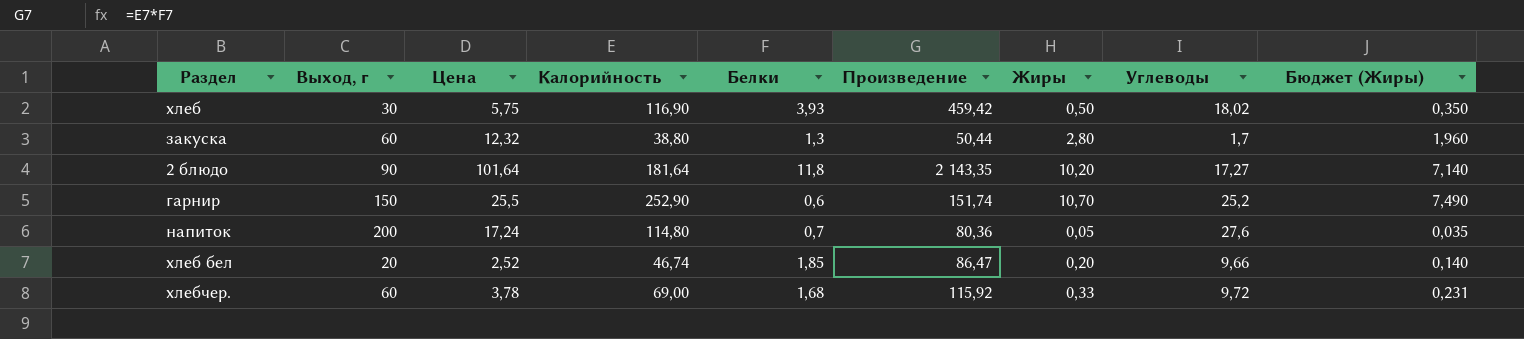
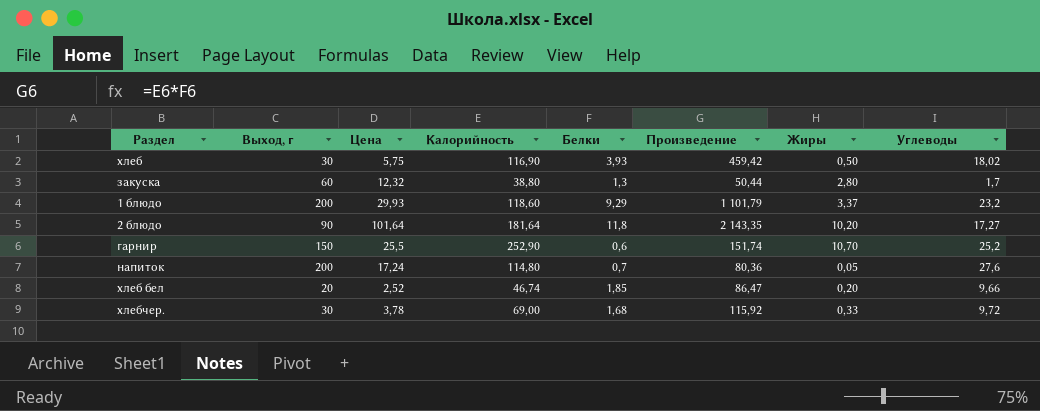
column Бюджет (Жиры) | formula: [Жиры] * 0,7 -> none
row 1 блюдо: none -> 200 | 29,93 | 118,60 | 9,29 | 1 101,79 | 3,37 | 23,2
хлебчер. | Выход, г: 60 -> 30

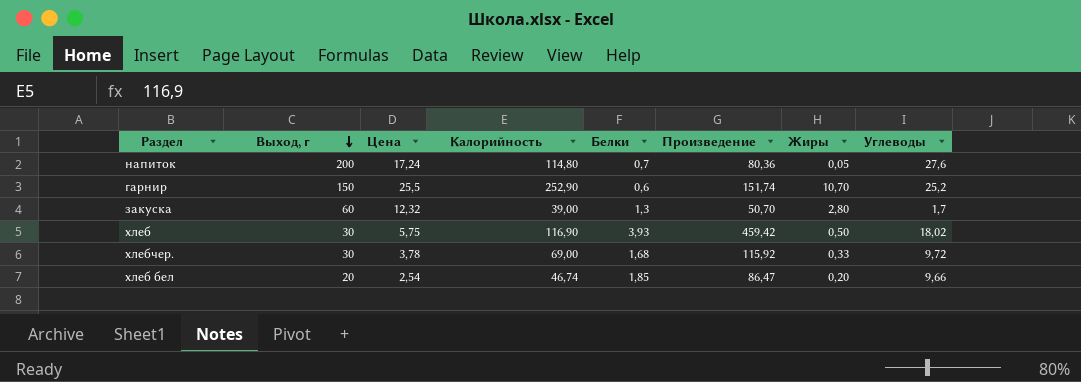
row order: none -> Выход, г descending
row 1 блюдо: 200 | 29,93 | 118,60 | 9,29 | 1 101,79 | 3,37 | 23,2 -> none
row 2 блюдо: 90 | 101,64 | 181,64 | 11,8 | 2 143,35 | 10,20 | 17,27 -> none
закуска | Калорийность: 38,80 -> 39,00
закуска | Произведение: 50,44 -> 50,70
хлеб бел | Цена: 2,52 -> 2,54

